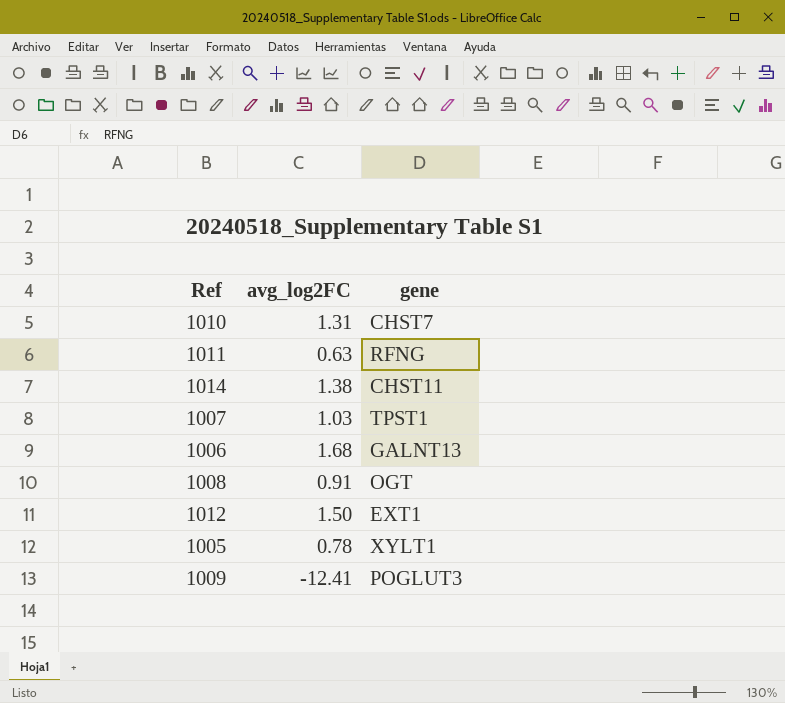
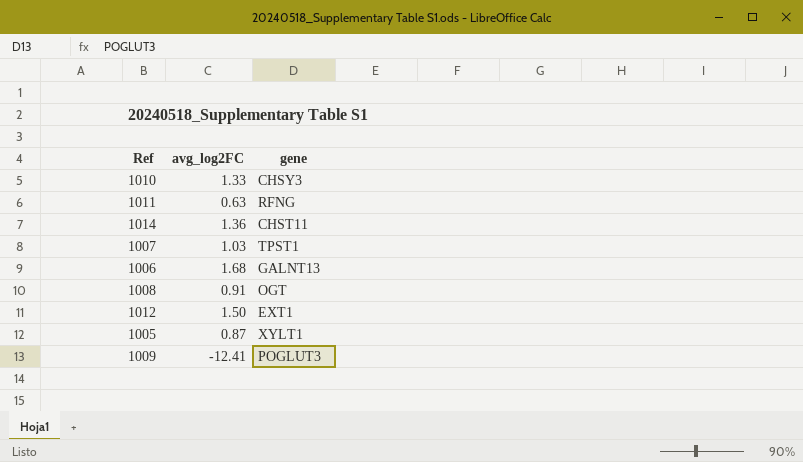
1010 | avg_log2FC: 1.31 -> 1.33
1010 | gene: CHST7 -> CHSY3
1014 | avg_log2FC: 1.38 -> 1.36
1005 | avg_log2FC: 0.78 -> 0.87

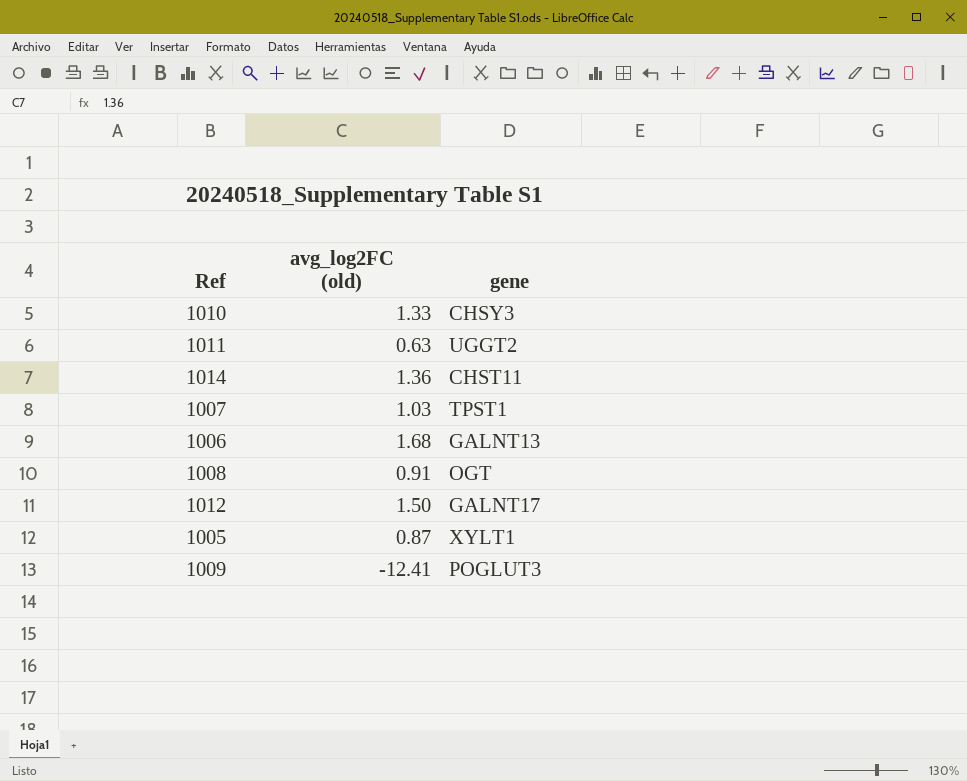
column name: avg_log2FC -> avg_log2FC (old)
1011 | gene: RFNG -> UGGT2
1012 | gene: EXT1 -> GALNT17

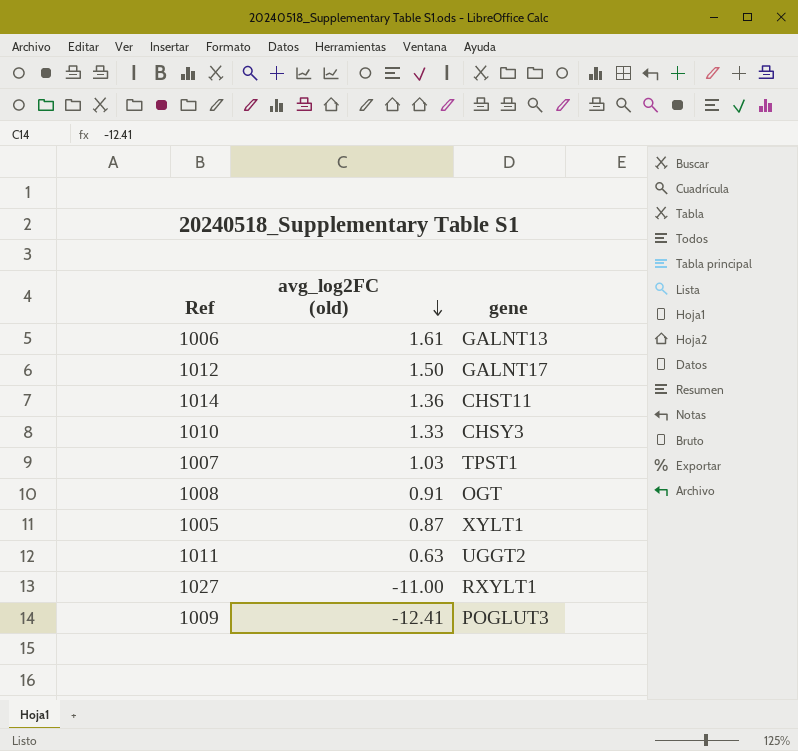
row order: none -> avg_log2FC (old) descending
1006 | avg_log2FC (old): 1.68 -> 1.61
row 1027: none -> -11.00 | RXYLT1

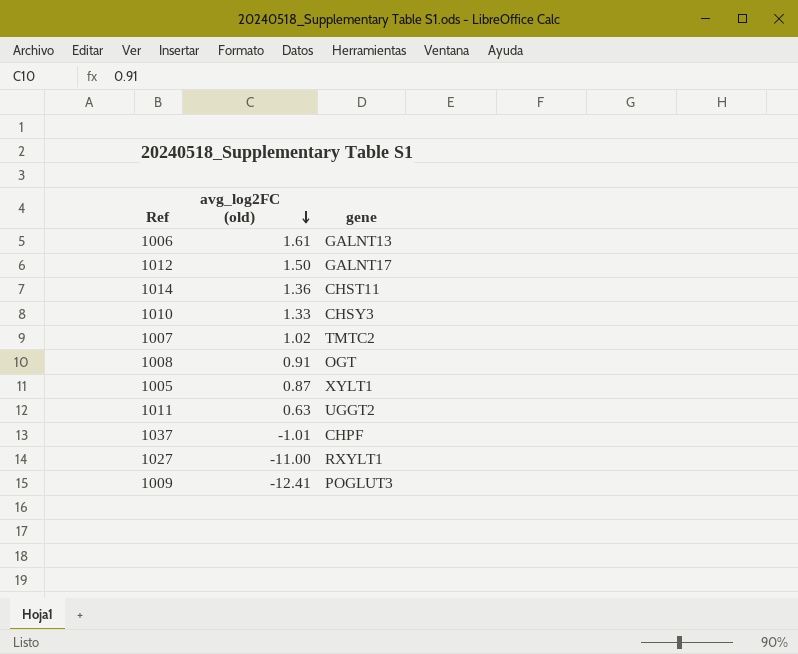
1007 | avg_log2FC (old): 1.03 -> 1.02
1007 | gene: TPST1 -> TMTC2
row 1037: none -> -1.01 | CHPF

